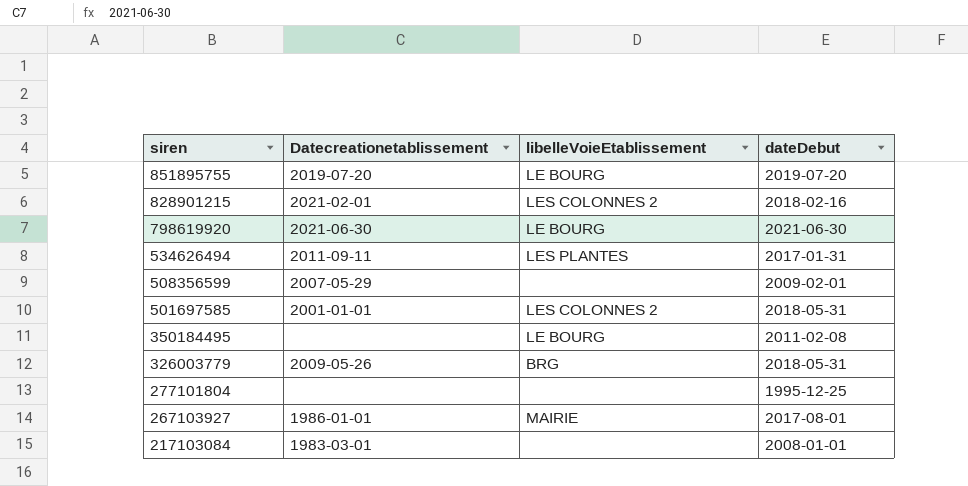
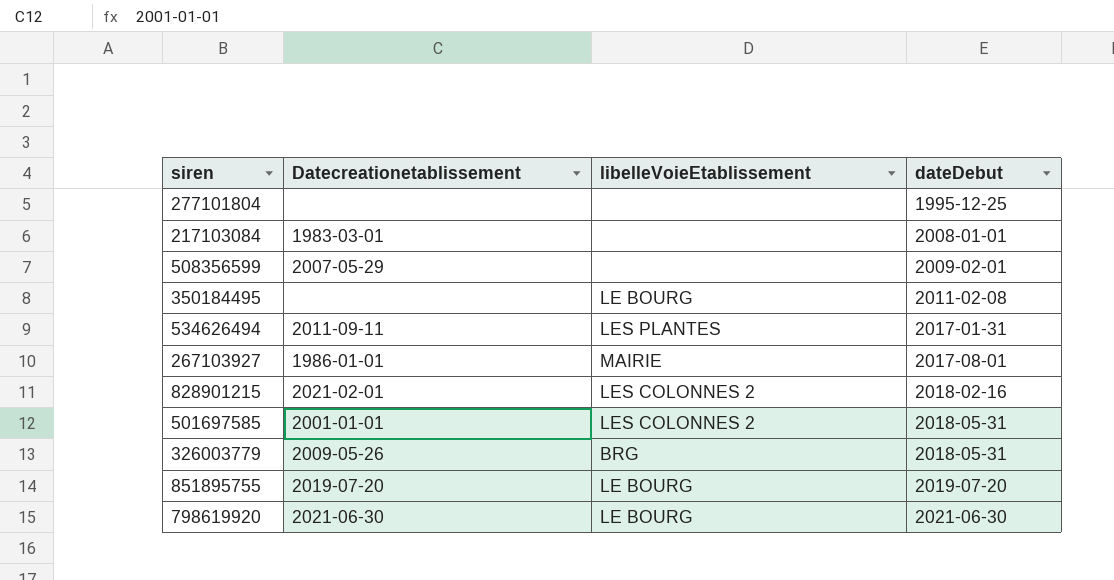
row order: siren descending -> dateDebut ascending

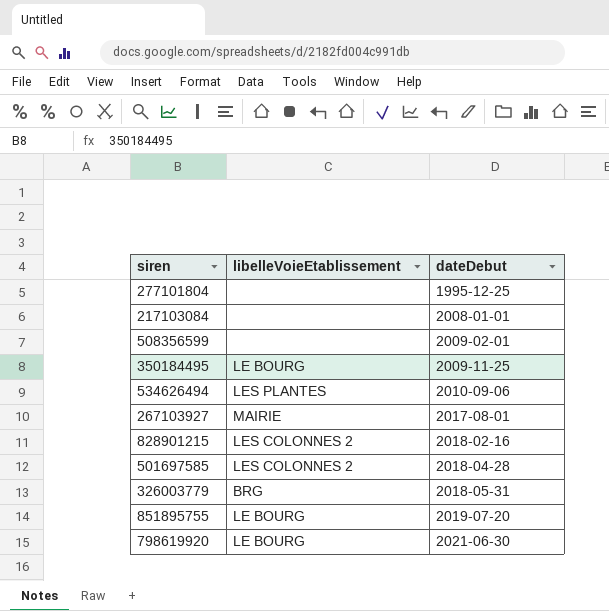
column Datecreationetablissement | position: 2 -> none
350184495 | dateDebut: 2011-02-08 -> 2009-11-25
534626494 | dateDebut: 2017-01-31 -> 2010-09-06
501697585 | dateDebut: 2018-05-31 -> 2018-04-28

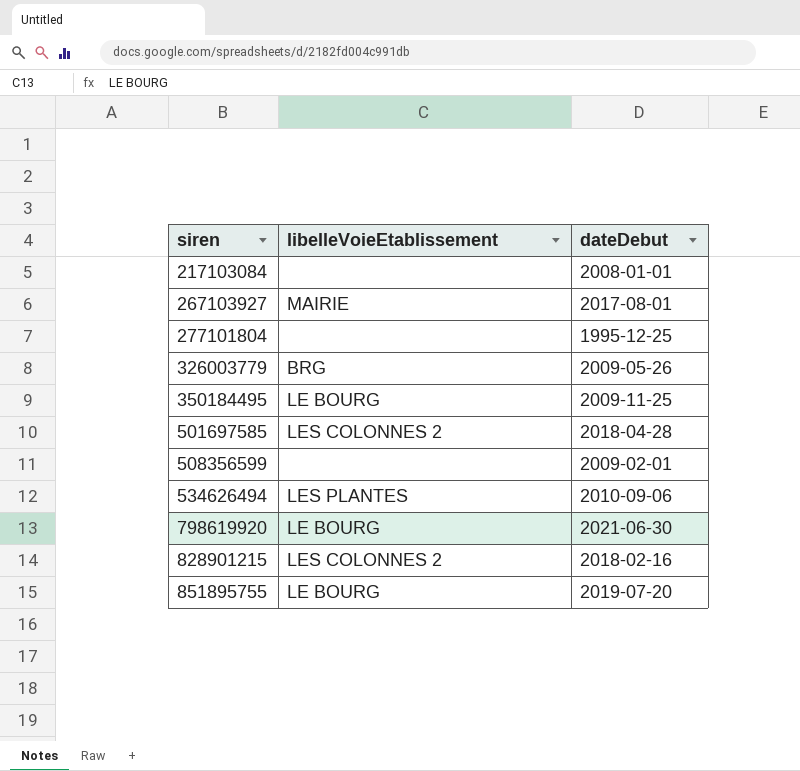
row order: dateDebut ascending -> siren ascending
326003779 | dateDebut: 2018-05-31 -> 2009-05-26

